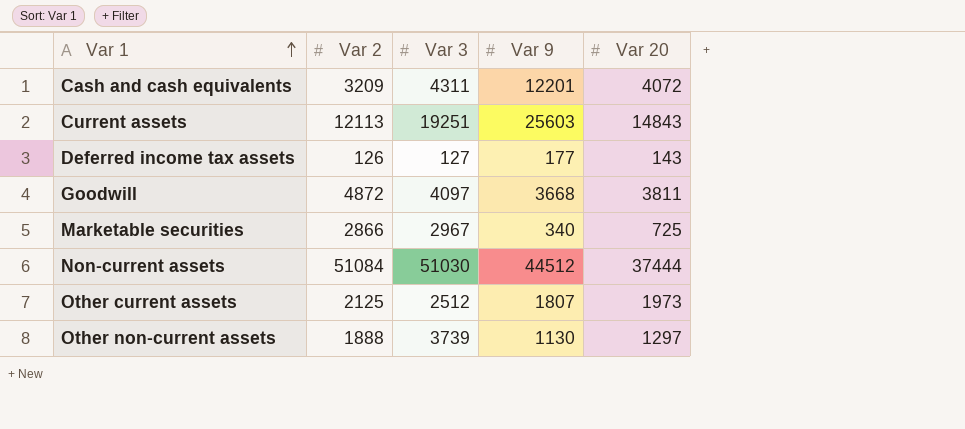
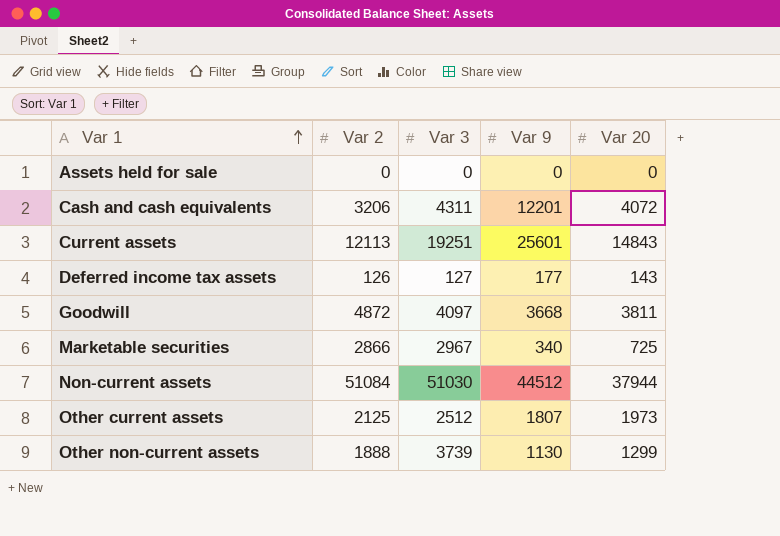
row Assets held for sale: none -> 0 | 0 | 0 | 0
Cash and cash equivalents | Var 2: 3209 -> 3206
Current assets | Var 9: 25603 -> 25601
Non-current assets | Var 20: 37444 -> 37944
Other non-current assets | Var 20: 1297 -> 1299

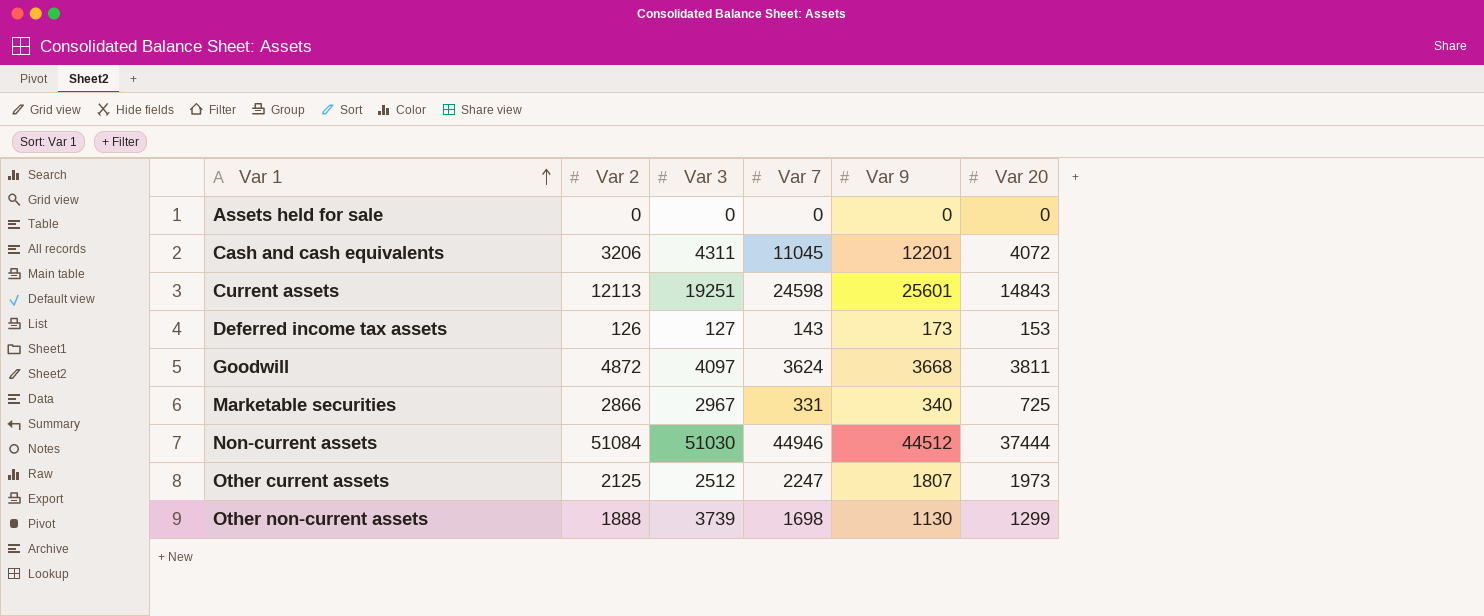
column Var 7 | position: none -> 4
Deferred income tax assets | Var 9: 177 -> 173
Deferred income tax assets | Var 20: 143 -> 153
Non-current assets | Var 20: 37944 -> 37444

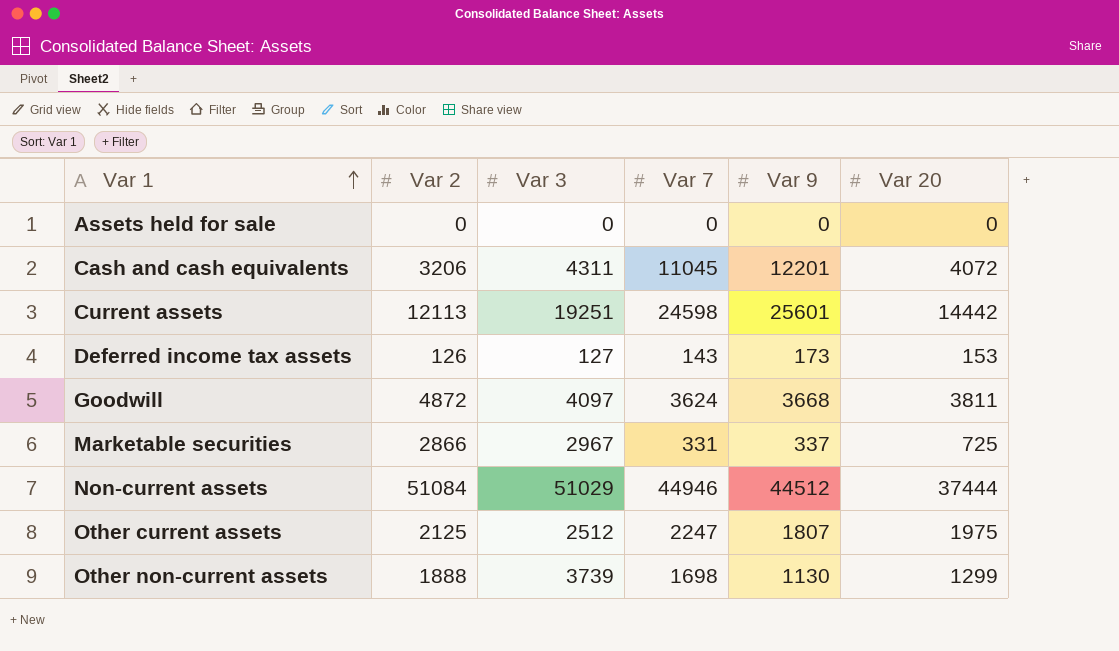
Current assets | Var 20: 14843 -> 14442
Marketable securities | Var 9: 340 -> 337
Non-current assets | Var 3: 51030 -> 51029
Other current assets | Var 20: 1973 -> 1975

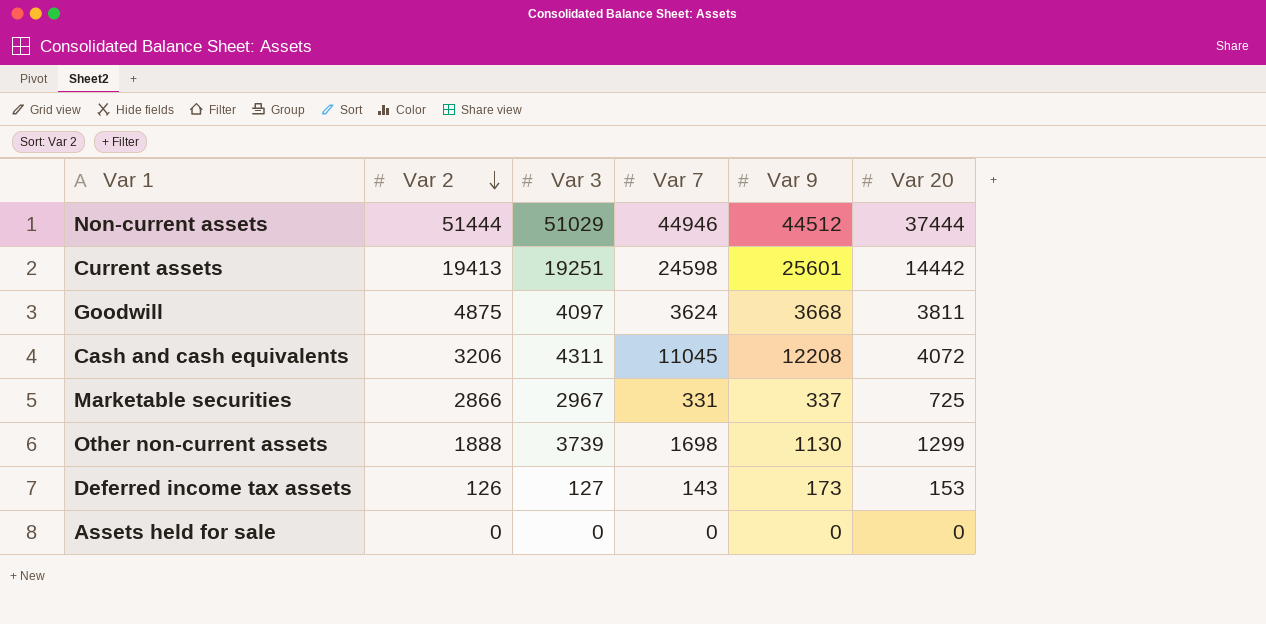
row order: Var 1 ascending -> Var 2 descending
row Other current assets: 2125 | 2512 | 2247 | 1807 | 1975 -> none
Non-current assets | Var 2: 51084 -> 51444
Current assets | Var 2: 12113 -> 19413
Goodwill | Var 2: 4872 -> 4875
Cash and cash equivalents | Var 9: 12201 -> 12208

